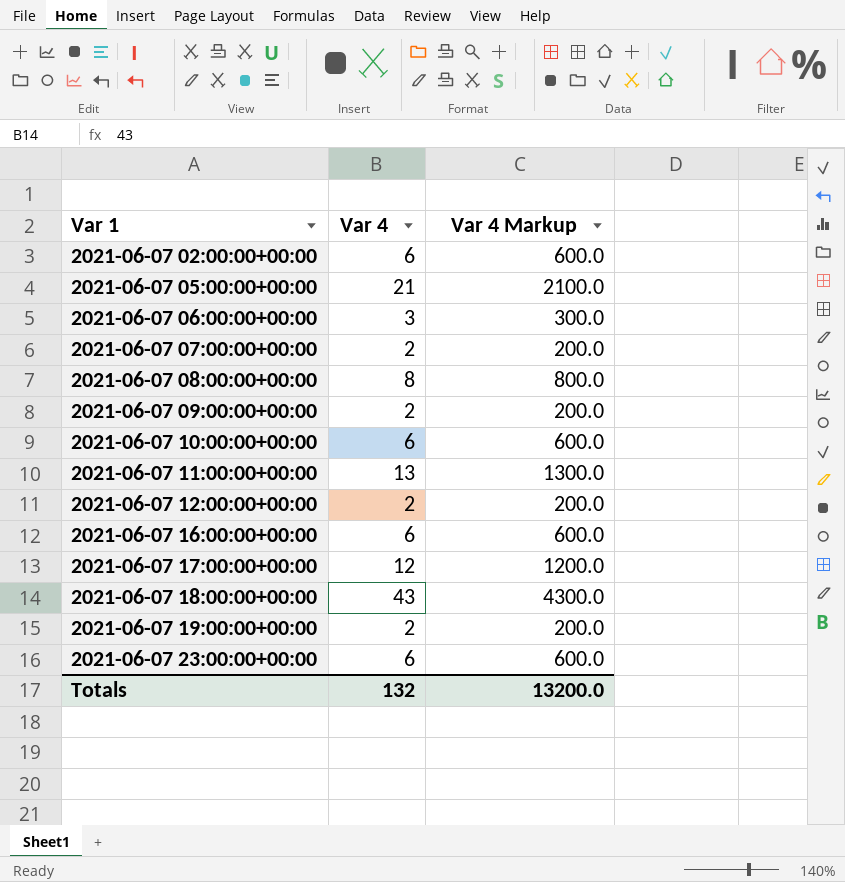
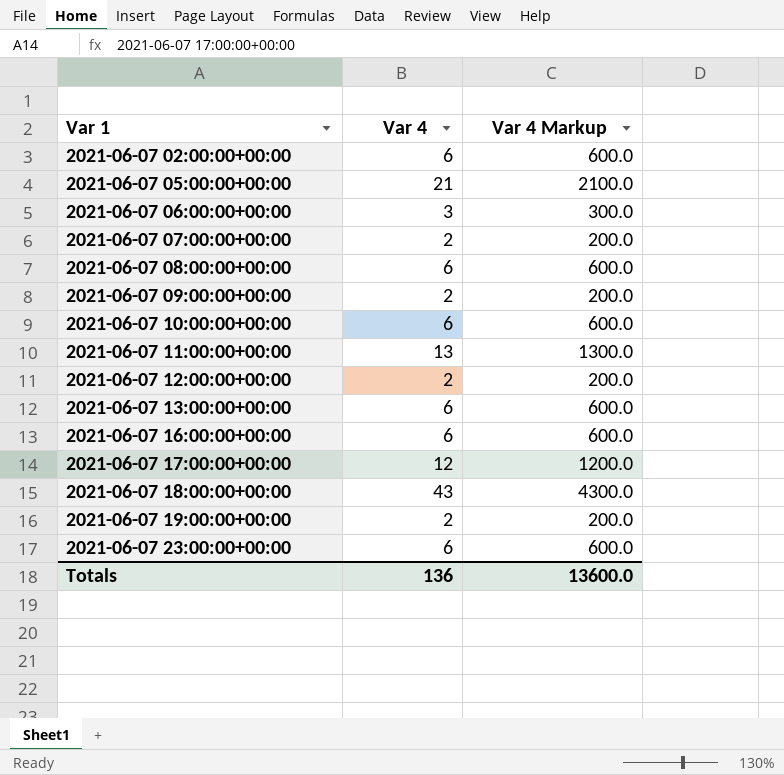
2021-06-07 08:00:00+00:00 | Var 4: 8 -> 6
2021-06-07 08:00:00+00:00 | Var 4 Markup: 800.0 -> 600.0
row 2021-06-07 13:00:00+00:00: none -> 6 | 600.0
Totals | Var 4: 132 -> 136
Totals | Var 4 Markup: 13200.0 -> 13600.0

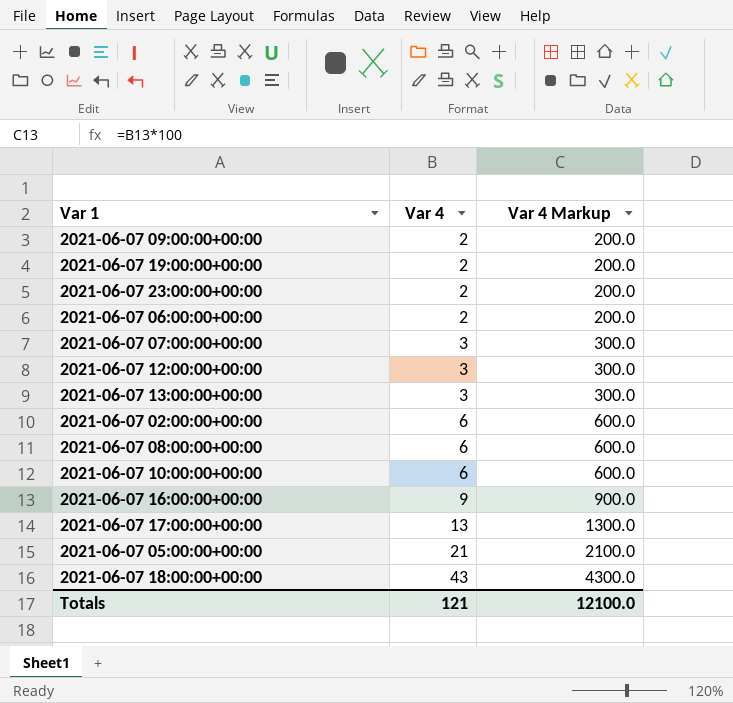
row order: Var 1 ascending -> Var 4 ascending
row 2021-06-07 11:00:00+00:00: 13 | 1300.0 -> none
2021-06-07 23:00:00+00:00 | Var 4: 6 -> 2
2021-06-07 23:00:00+00:00 | Var 4 Markup: 600.0 -> 200.0
2021-06-07 06:00:00+00:00 | Var 4: 3 -> 2
2021-06-07 06:00:00+00:00 | Var 4 Markup: 300.0 -> 200.0
2021-06-07 07:00:00+00:00 | Var 4: 2 -> 3
2021-06-07 07:00:00+00:00 | Var 4 Markup: 200.0 -> 300.0
2021-06-07 12:00:00+00:00 | Var 4: 2 -> 3
2021-06-07 12:00:00+00:00 | Var 4 Markup: 200.0 -> 300.0
2021-06-07 13:00:00+00:00 | Var 4: 6 -> 3
2021-06-07 13:00:00+00:00 | Var 4 Markup: 600.0 -> 300.0
2021-06-07 16:00:00+00:00 | Var 4: 6 -> 9
2021-06-07 16:00:00+00:00 | Var 4 Markup: 600.0 -> 900.0
2021-06-07 17:00:00+00:00 | Var 4: 12 -> 13
2021-06-07 17:00:00+00:00 | Var 4 Markup: 1200.0 -> 1300.0
Totals | Var 4: 136 -> 121
Totals | Var 4 Markup: 13600.0 -> 12100.0

